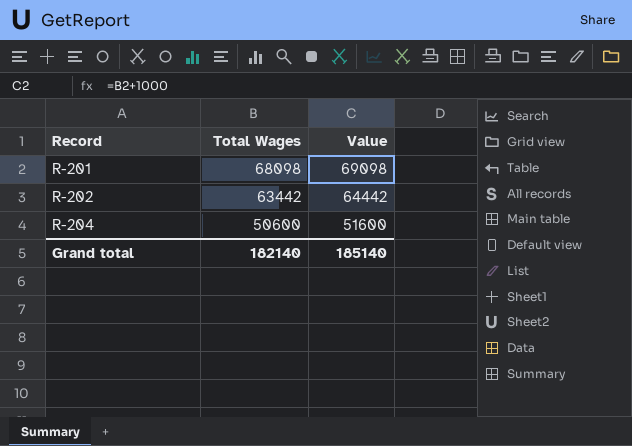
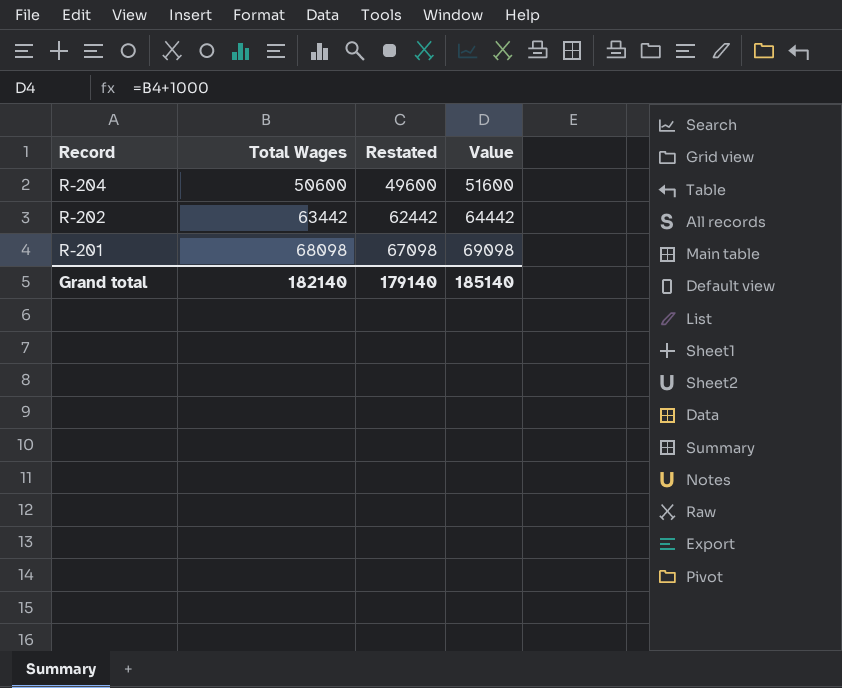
row order: Record ascending -> Record descending
column Restated | formula: none -> [Total Wages] - 1000

